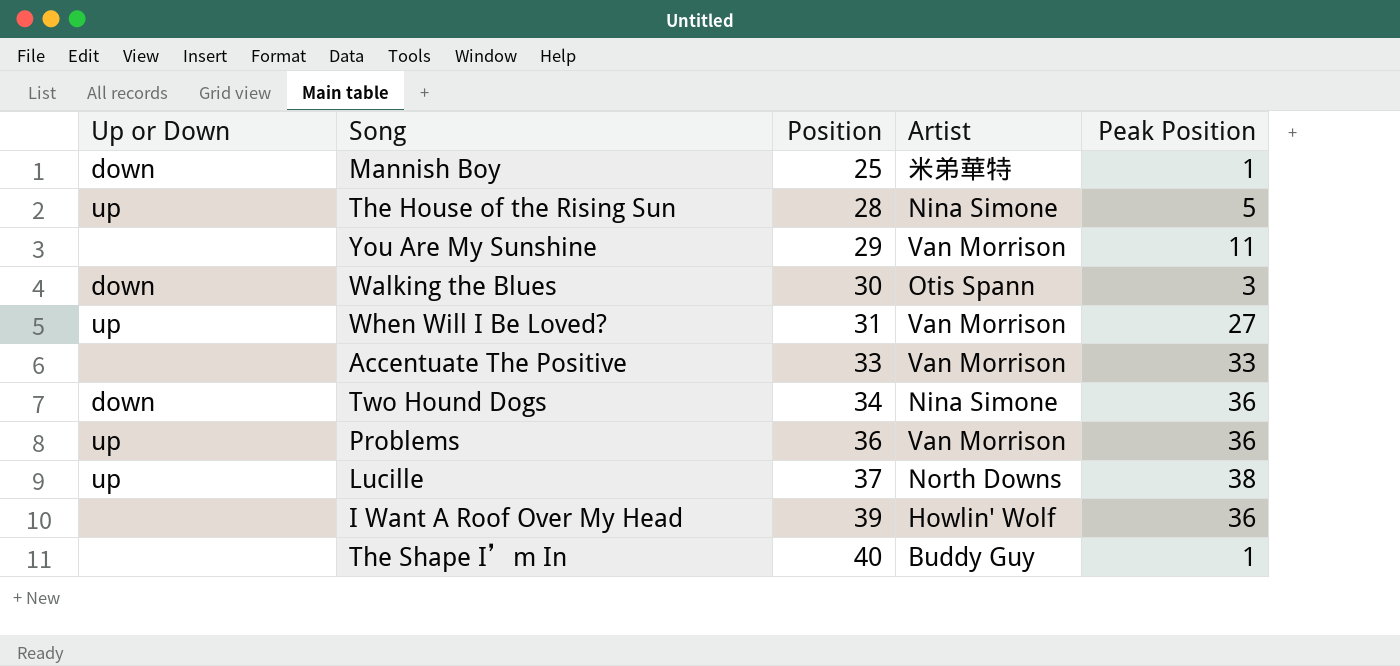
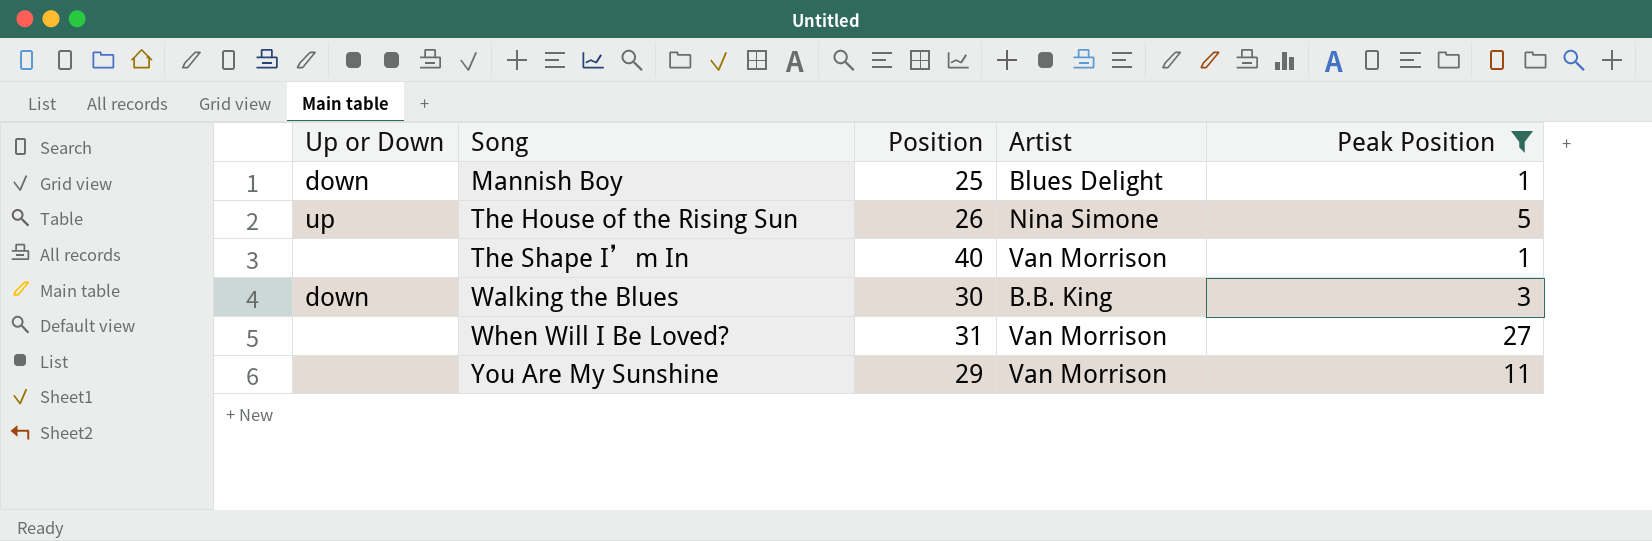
filter: none -> Peak Position <= 27
row order: Position ascending -> Song ascending
Mannish Boy | Artist: 米弟華特 -> Blues Delight
The House of the Rising Sun | Position: 28 -> 26
The Shape I’m In | Artist: Buddy Guy -> Van Morrison
Walking the Blues | Artist: Otis Spann -> B.B. King
When Will I Be Loved? | Up or Down: up -> none

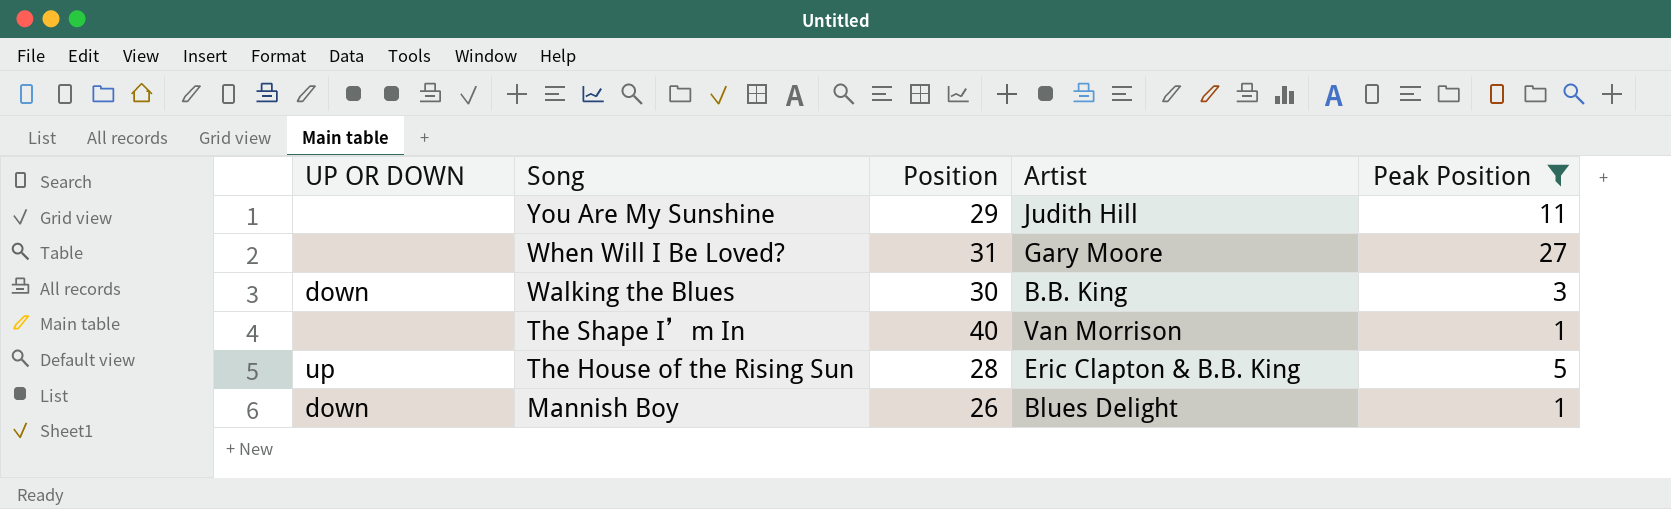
row order: Song ascending -> Song descending
column name: Up or Down -> UP OR DOWN
You Are My Sunshine | Artist: Van Morrison -> Judith Hill
When Will I Be Loved? | Artist: Van Morrison -> Gary Moore
The House of the Rising Sun | Position: 26 -> 28
The House of the Rising Sun | Artist: Nina Simone -> Eric Clapton & B.B. King
Mannish Boy | Position: 25 -> 26

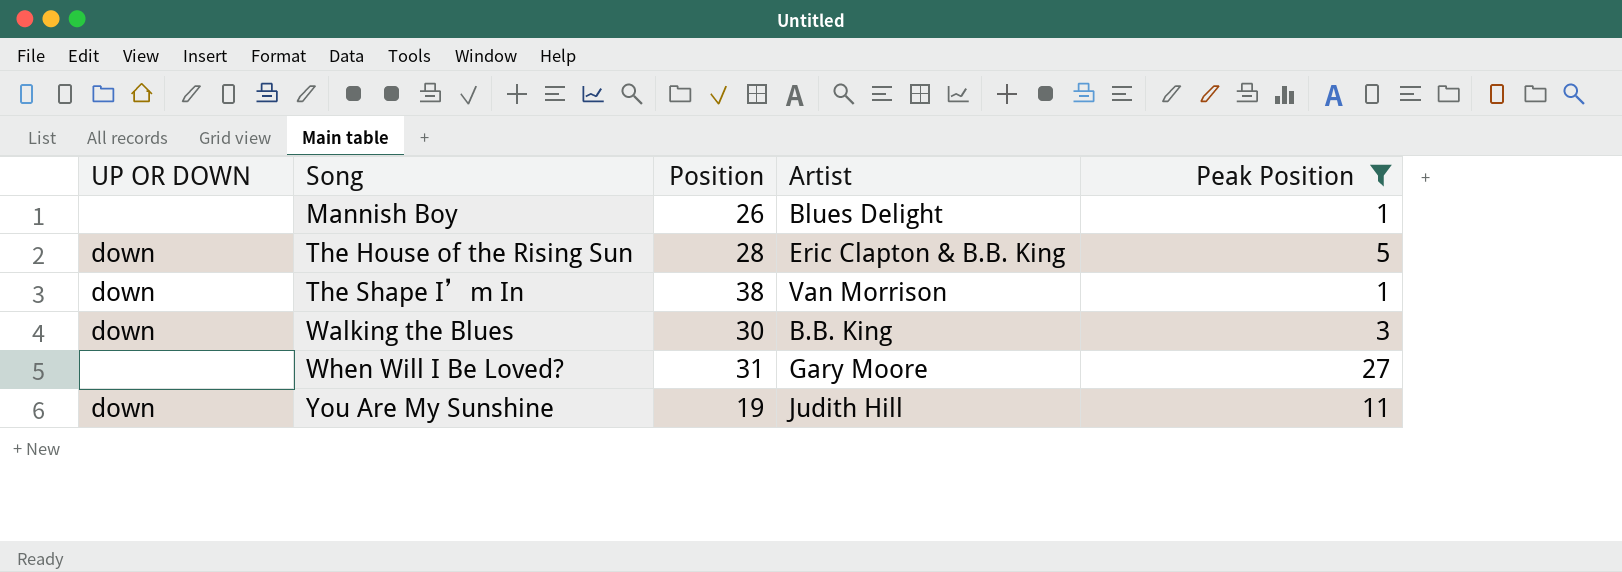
row order: Song descending -> Song ascending
Mannish Boy | UP OR DOWN: down -> none
The House of the Rising Sun | UP OR DOWN: up -> down
The Shape I’m In | UP OR DOWN: none -> down
The Shape I’m In | Position: 40 -> 38
You Are My Sunshine | UP OR DOWN: none -> down
You Are My Sunshine | Position: 29 -> 19

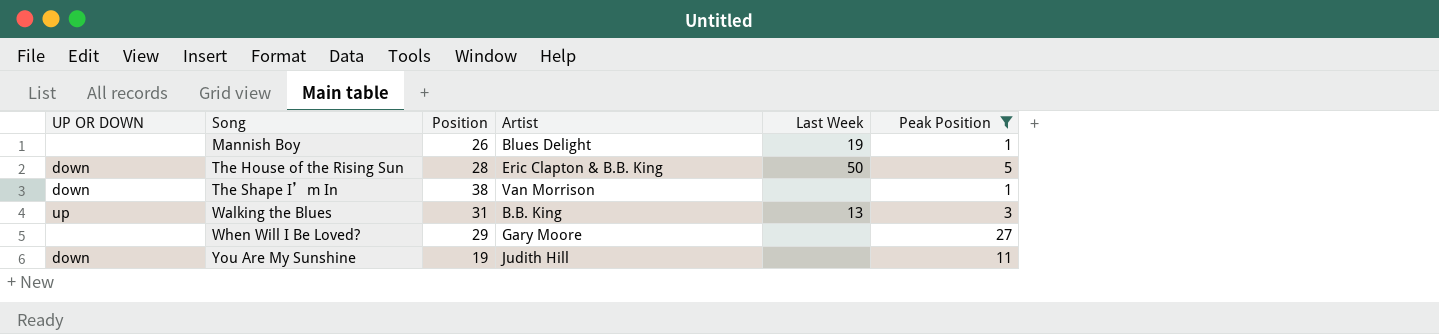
column Last Week | position: none -> 5
Walking the Blues | UP OR DOWN: down -> up
Walking the Blues | Position: 30 -> 31
When Will I Be Loved? | Position: 31 -> 29

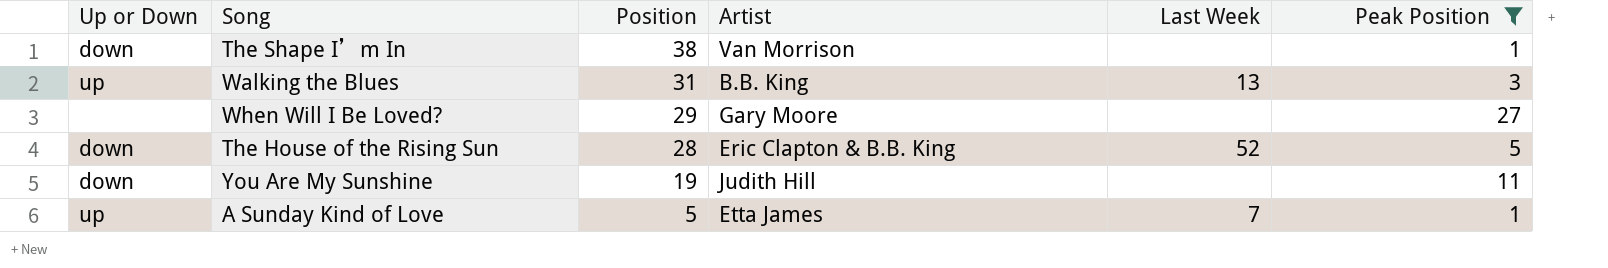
row order: Song ascending -> Position descending
column name: UP OR DOWN -> Up or Down
row Mannish Boy: none | 26 | Blues Delight | 19 | 1 -> none
The House of the Rising Sun | Last Week: 50 -> 52
row A Sunday Kind of Love: none -> up | 5 | Etta James | 7 | 1

